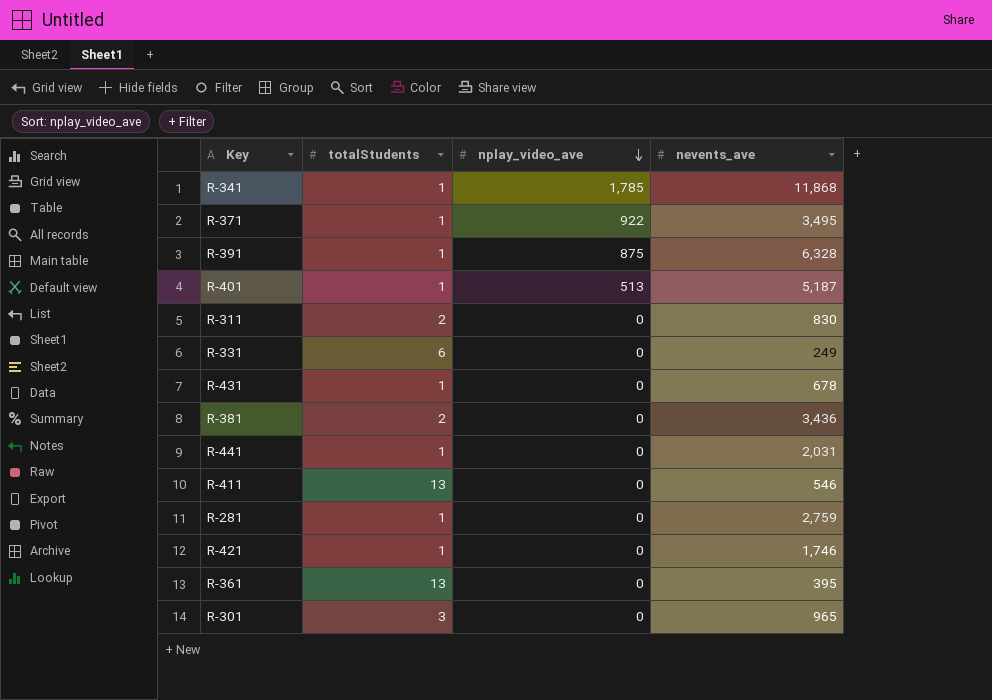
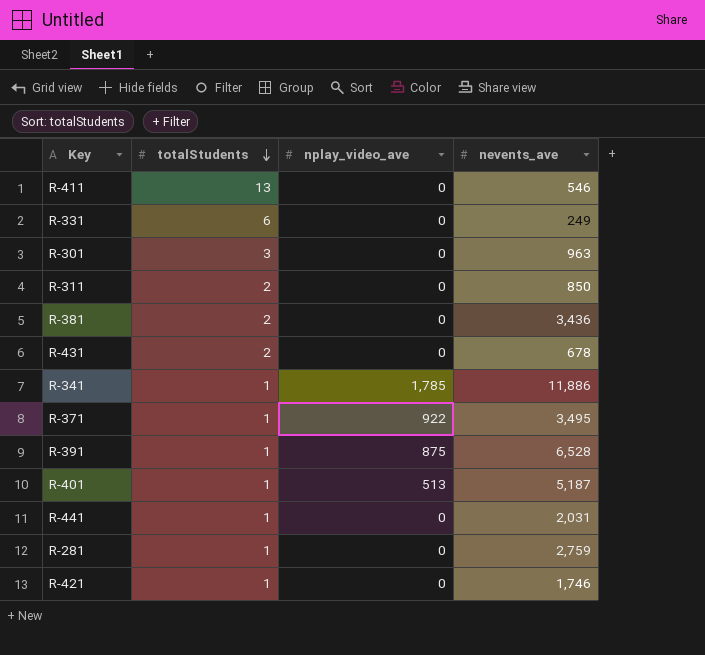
row order: nplay_video_ave descending -> totalStudents descending
row R-361: 13 | 0 | 395 -> none
R-301 | nevents_ave: 965 -> 963
R-311 | nevents_ave: 830 -> 850
R-431 | totalStudents: 1 -> 2
R-341 | nevents_ave: 11,868 -> 11,886
R-391 | nevents_ave: 6,328 -> 6,528

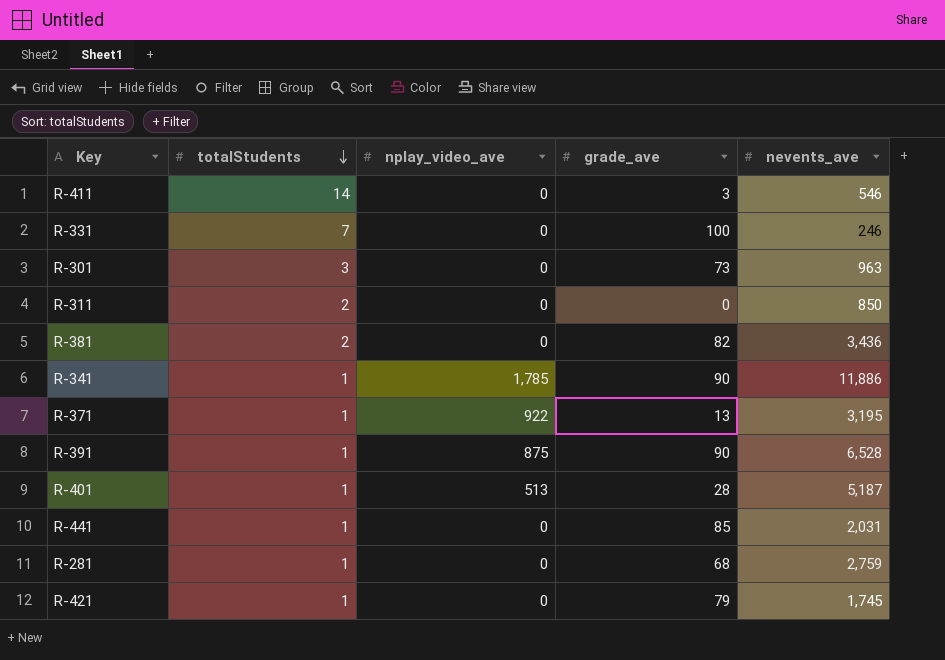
column grade_ave | position: none -> 4
row R-431: 2 | 0 | 678 -> none
R-411 | totalStudents: 13 -> 14
R-331 | totalStudents: 6 -> 7
R-331 | nevents_ave: 249 -> 246
R-371 | nevents_ave: 3,495 -> 3,195
R-421 | nevents_ave: 1,746 -> 1,745

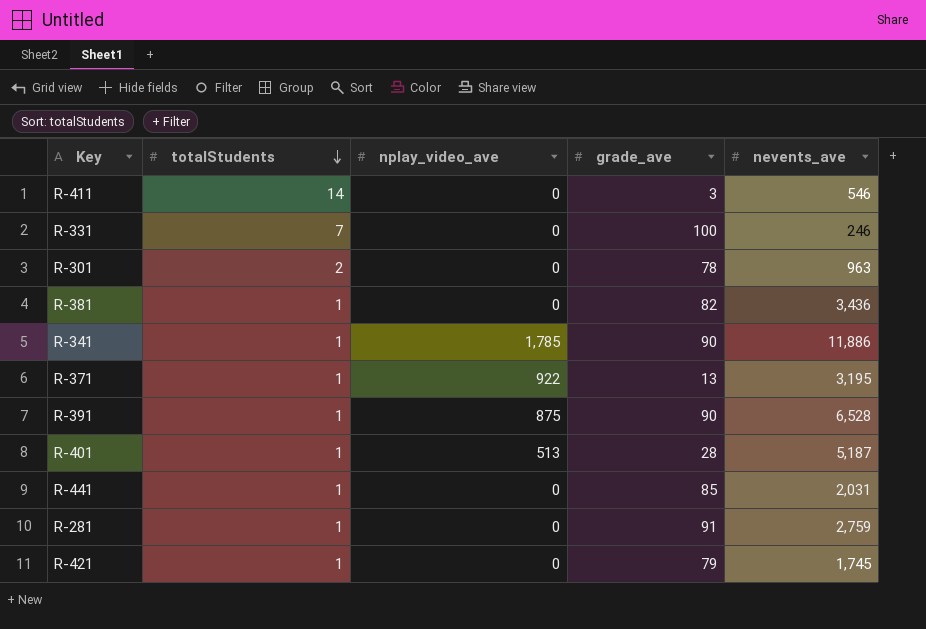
row R-311: 2 | 0 | 0 | 850 -> none
R-301 | totalStudents: 3 -> 2
R-301 | grade_ave: 73 -> 78
R-381 | totalStudents: 2 -> 1
R-281 | grade_ave: 68 -> 91

